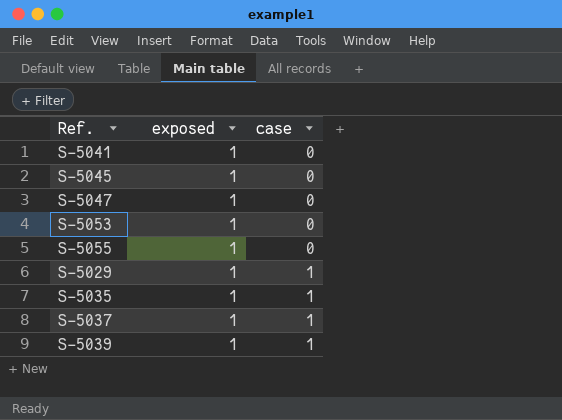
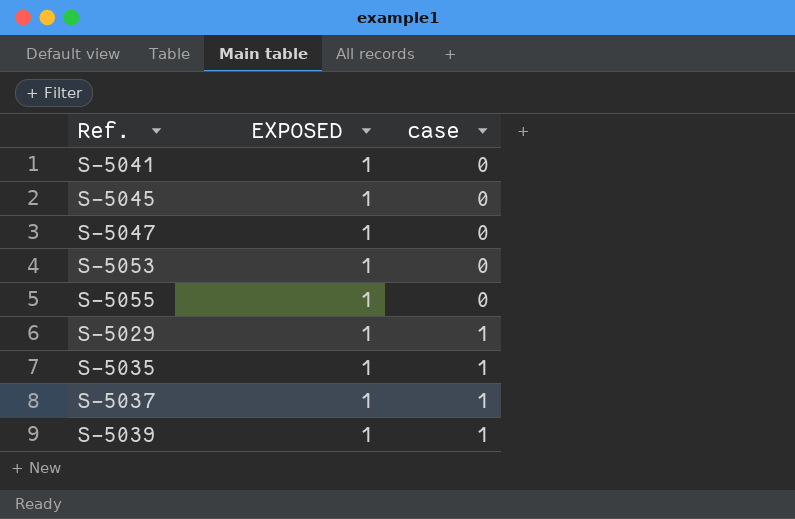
column name: exposed -> EXPOSED

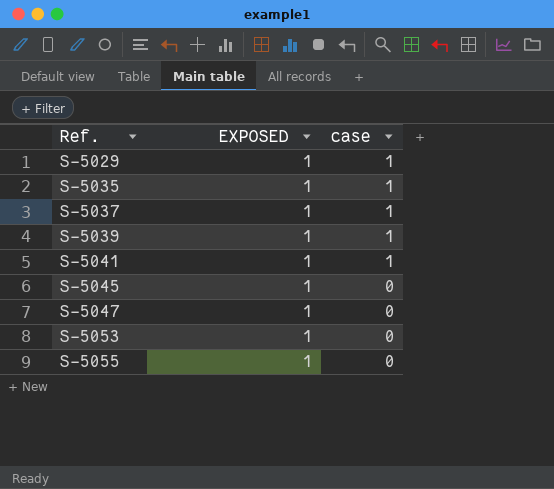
row order: case ascending -> Ref. ascending
S-5041 | case: 0 -> 1

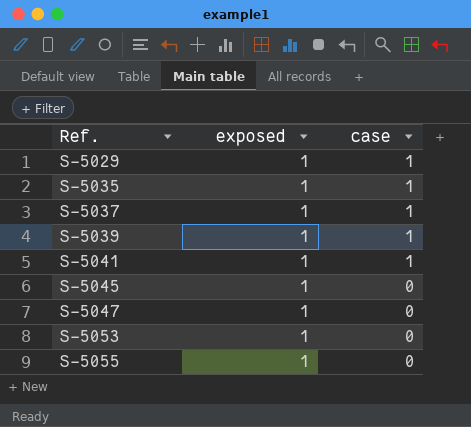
column name: EXPOSED -> exposed

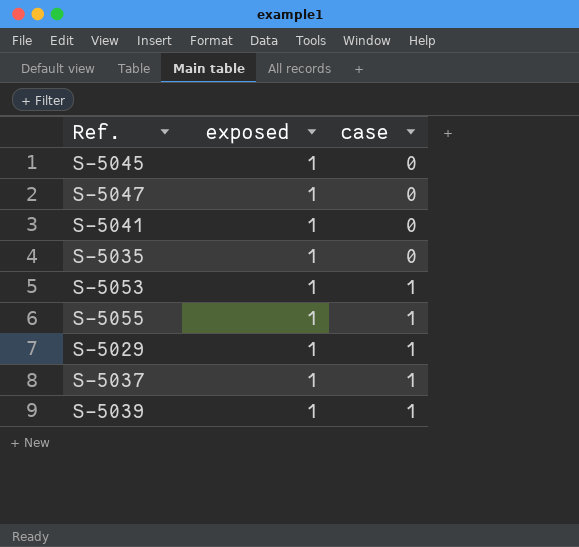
row order: Ref. ascending -> case ascending
S-5041 | case: 1 -> 0
S-5035 | case: 1 -> 0
S-5053 | case: 0 -> 1
S-5055 | case: 0 -> 1

